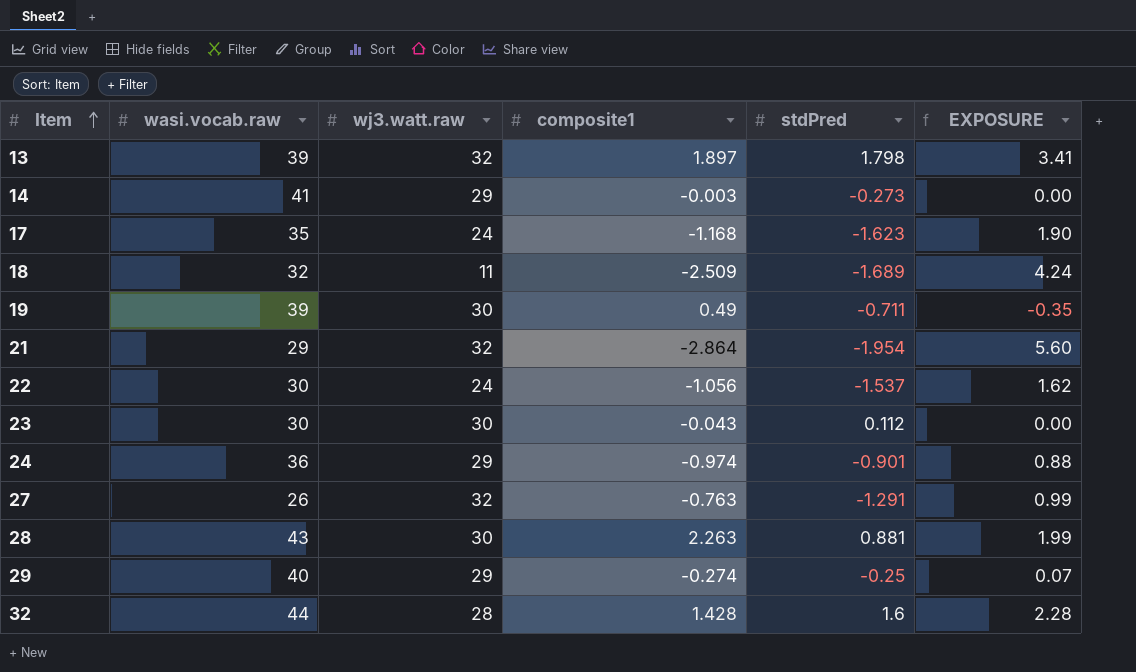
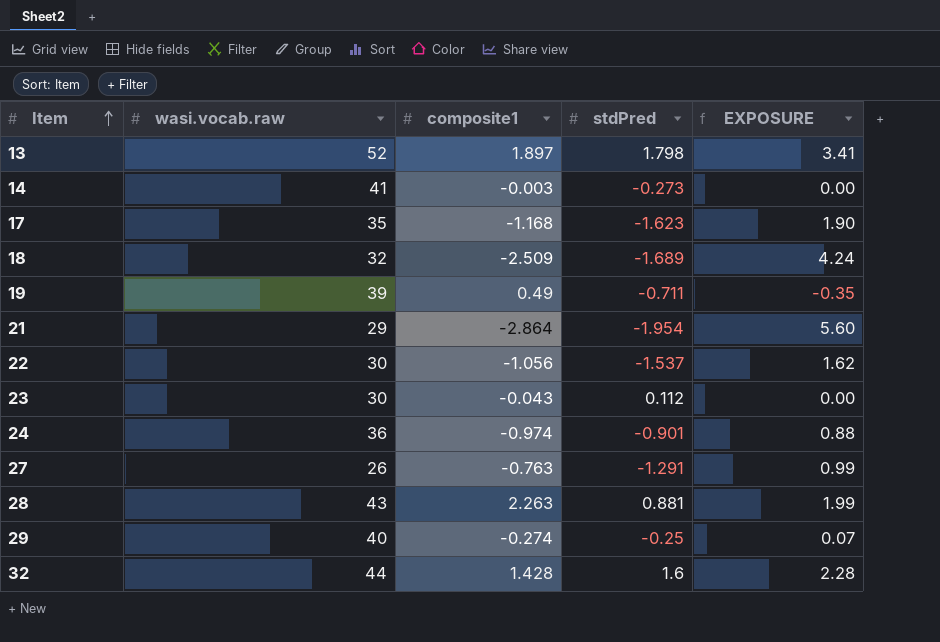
column wj3.watt.raw | position: 3 -> none
13 | wasi.vocab.raw: 39 -> 52

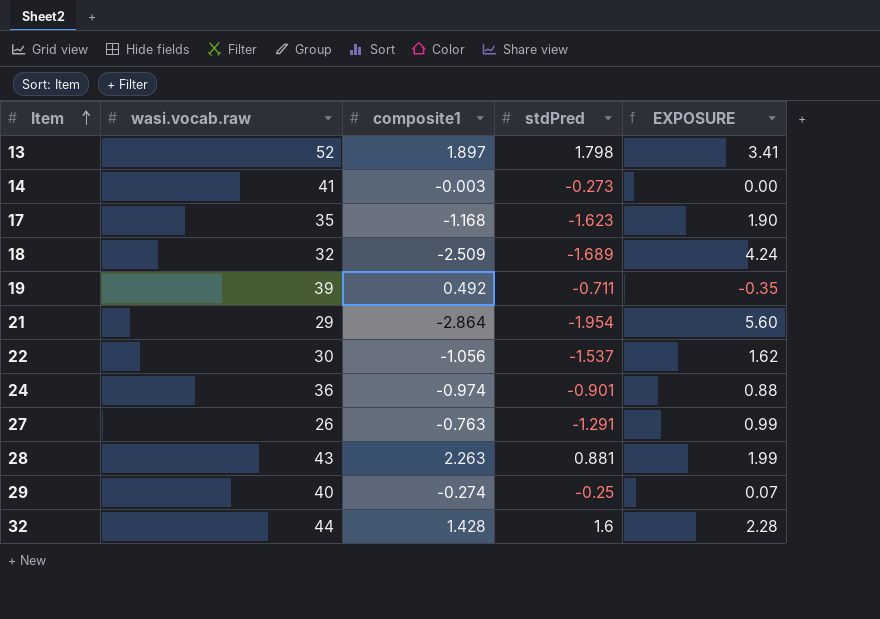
row 23: 30 | -0.043 | 0.112 | 0.00 -> none
19 | composite1: 0.49 -> 0.492

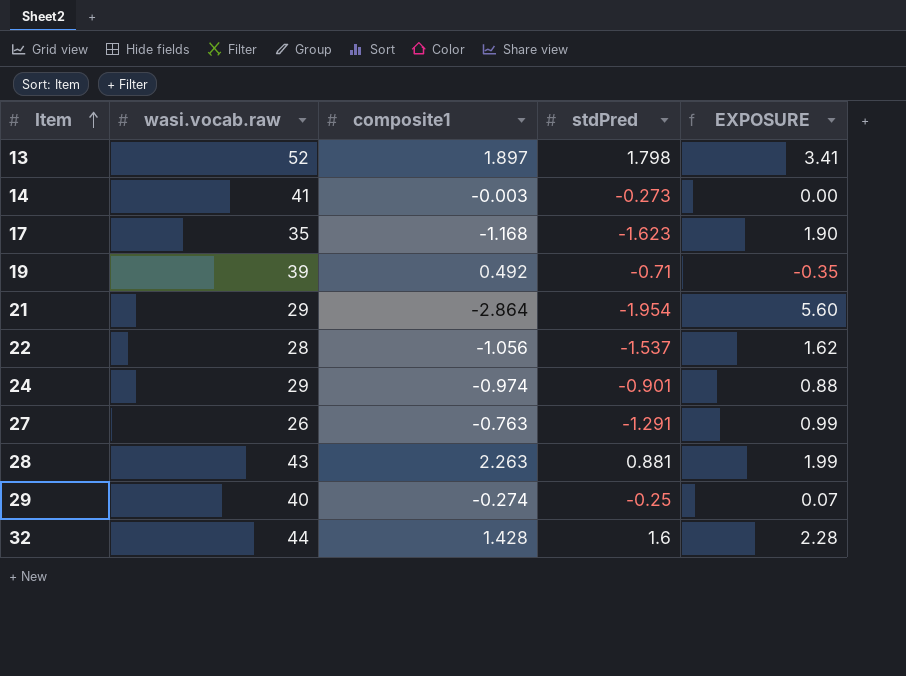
row 18: 32 | -2.509 | -1.689 | 4.24 -> none
19 | stdPred: -0.711 -> -0.71
22 | wasi.vocab.raw: 30 -> 28
24 | wasi.vocab.raw: 36 -> 29

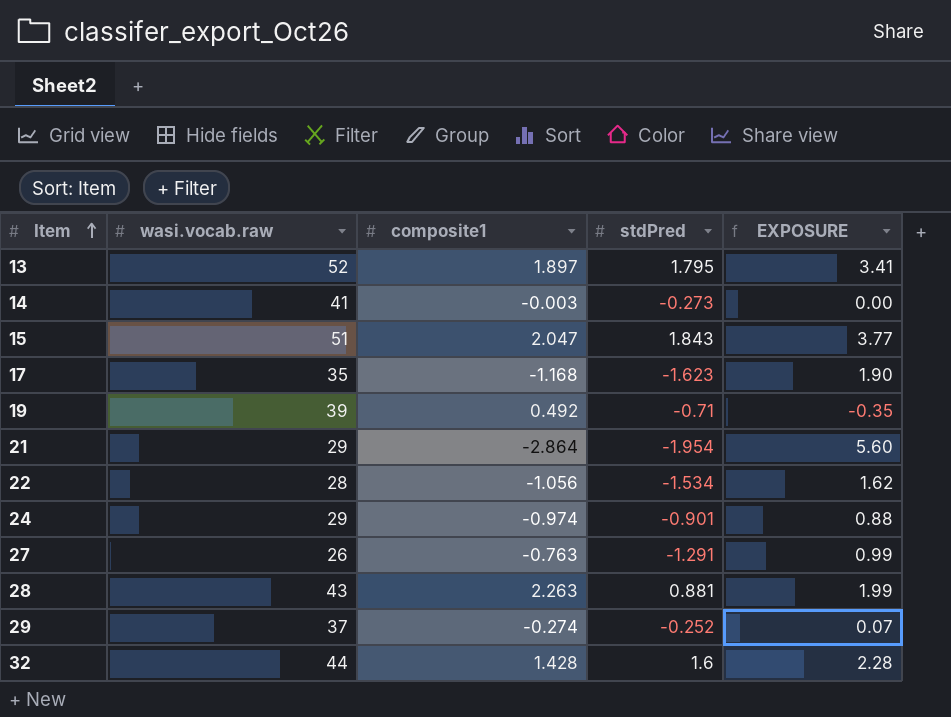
13 | stdPred: 1.798 -> 1.795
row 15: none -> 51 | 2.047 | 1.843 | 3.77
22 | stdPred: -1.537 -> -1.534
29 | wasi.vocab.raw: 40 -> 37
29 | stdPred: -0.25 -> -0.252

